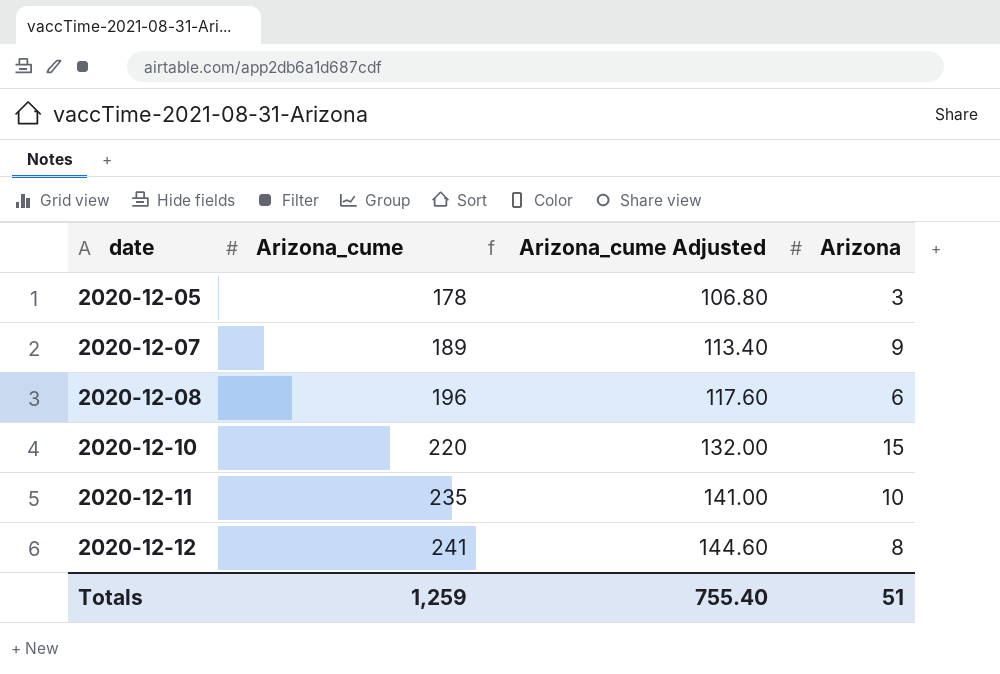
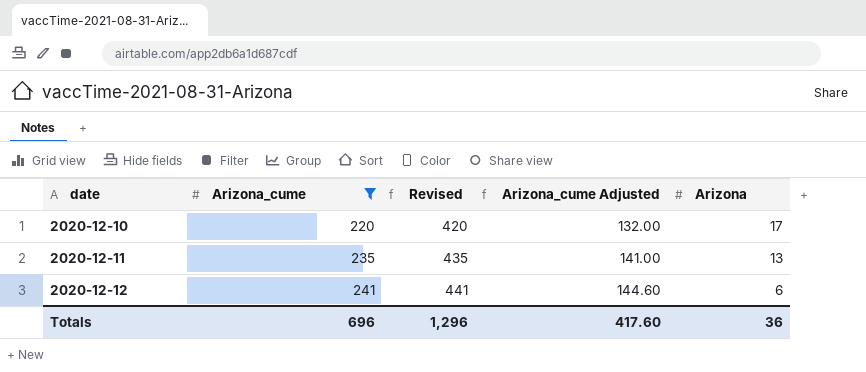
filter: none -> Arizona_cume >= 220
column Revised | formula: none -> [Arizona_cume] + 200
2020-12-10 | Arizona: 15 -> 17
2020-12-11 | Arizona: 10 -> 13
2020-12-12 | Arizona: 8 -> 6
Totals | Arizona_cume: 1,259 -> 696
Totals | Arizona_cume Adjusted: 755.40 -> 417.60
Totals | Arizona: 51 -> 36

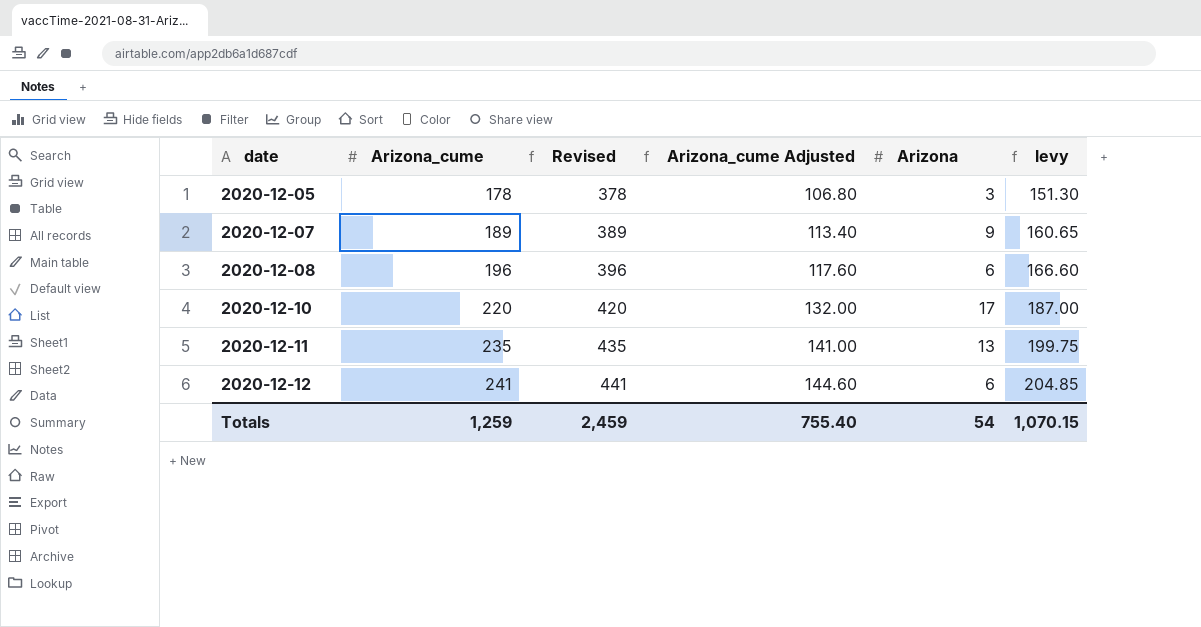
filter: Arizona_cume >= 220 -> none
column levy | formula: none -> [Arizona_cume] * 0.85
Totals | Arizona_cume: 696 -> 1,259
Totals | Revised: 1,296 -> 2,459
Totals | Arizona_cume Adjusted: 417.60 -> 755.40
Totals | Arizona: 36 -> 54

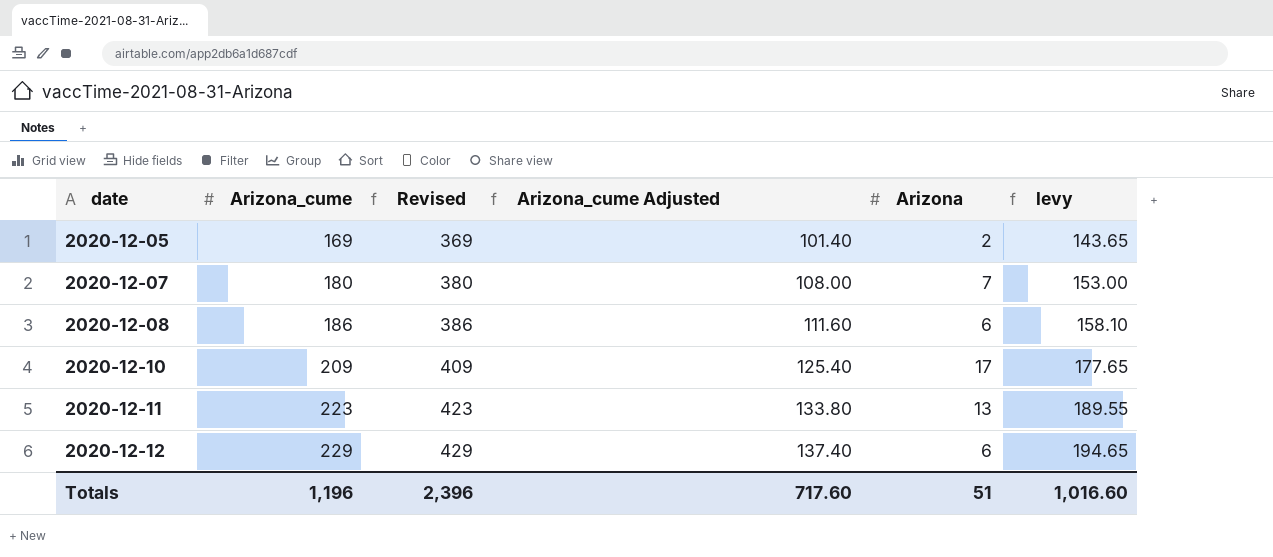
2020-12-05 | Arizona_cume: 178 -> 169
2020-12-05 | Revised: 378 -> 369
2020-12-05 | Arizona_cume Adjusted: 106.80 -> 101.40
2020-12-05 | Arizona: 3 -> 2
2020-12-05 | levy: 151.30 -> 143.65
2020-12-07 | Arizona_cume: 189 -> 180
2020-12-07 | Revised: 389 -> 380
2020-12-07 | Arizona_cume Adjusted: 113.40 -> 108.00
2020-12-07 | Arizona: 9 -> 7
2020-12-07 | levy: 160.65 -> 153.00
2020-12-08 | Arizona_cume: 196 -> 186
2020-12-08 | Revised: 396 -> 386
2020-12-08 | Arizona_cume Adjusted: 117.60 -> 111.60
2020-12-08 | levy: 166.60 -> 158.10
2020-12-10 | Arizona_cume: 220 -> 209
2020-12-10 | Revised: 420 -> 409
2020-12-10 | Arizona_cume Adjusted: 132.00 -> 125.40
2020-12-10 | levy: 187.00 -> 177.65
2020-12-11 | Arizona_cume: 235 -> 223
2020-12-11 | Revised: 435 -> 423
2020-12-11 | Arizona_cume Adjusted: 141.00 -> 133.80
2020-12-11 | levy: 199.75 -> 189.55
2020-12-12 | Arizona_cume: 241 -> 229
2020-12-12 | Revised: 441 -> 429
2020-12-12 | Arizona_cume Adjusted: 144.60 -> 137.40
2020-12-12 | levy: 204.85 -> 194.65
Totals | Arizona_cume: 1,259 -> 1,196
Totals | Revised: 2,459 -> 2,396
Totals | Arizona_cume Adjusted: 755.40 -> 717.60
Totals | Arizona: 54 -> 51
Totals | levy: 1,070.15 -> 1,016.60

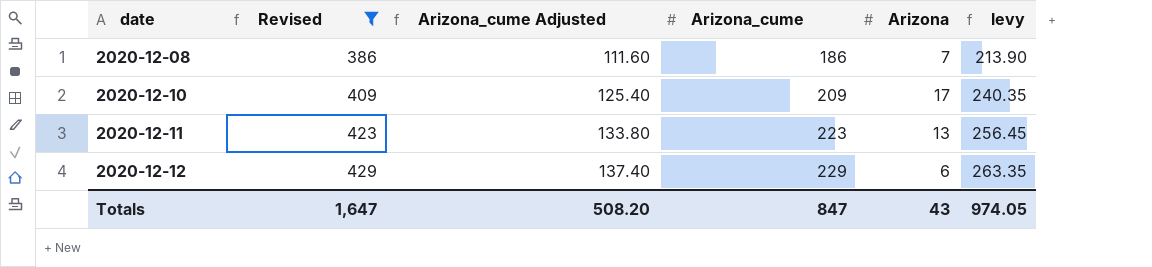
filter: none -> Revised >= 386
column Arizona_cume | position: 2 -> 4
column levy | formula: [Arizona_cume] * 0.85 -> [Arizona_cume] * 1.15
2020-12-08 | Arizona: 6 -> 7
Totals | Revised: 2,396 -> 1,647
Totals | Arizona_cume Adjusted: 717.60 -> 508.20
Totals | Arizona_cume: 1,196 -> 847
Totals | Arizona: 51 -> 43
Totals | levy: 1,016.60 -> 974.05

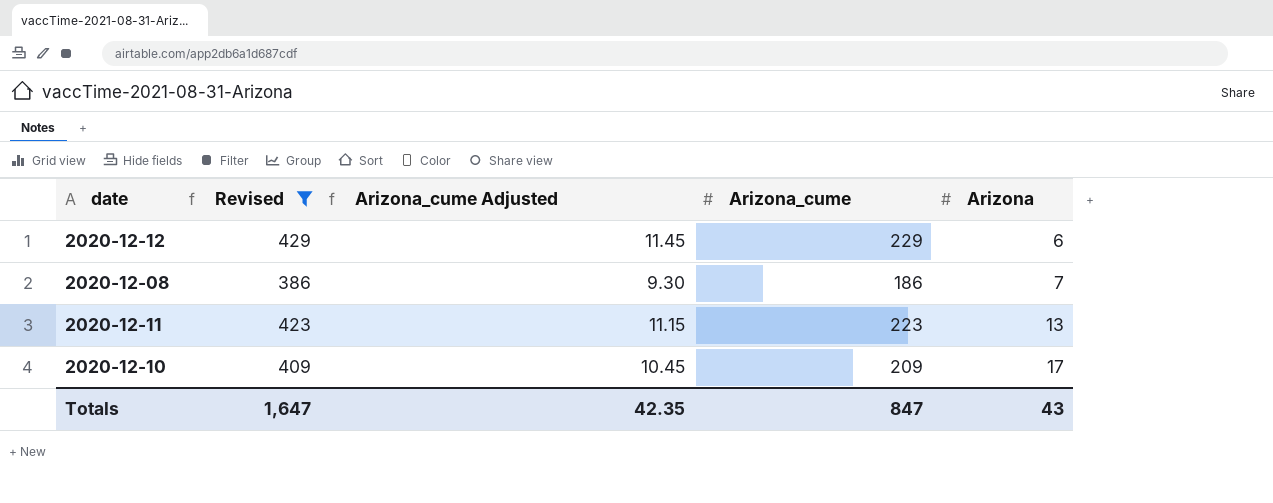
row order: date ascending -> Arizona ascending
column levy | formula: [Arizona_cume] * 1.15 -> none
column Arizona_cume Adjusted | formula: [Arizona_cume] * 0.6 -> [Arizona_cume] * 0.05
Totals | Arizona_cume Adjusted: 508.20 -> 42.35

